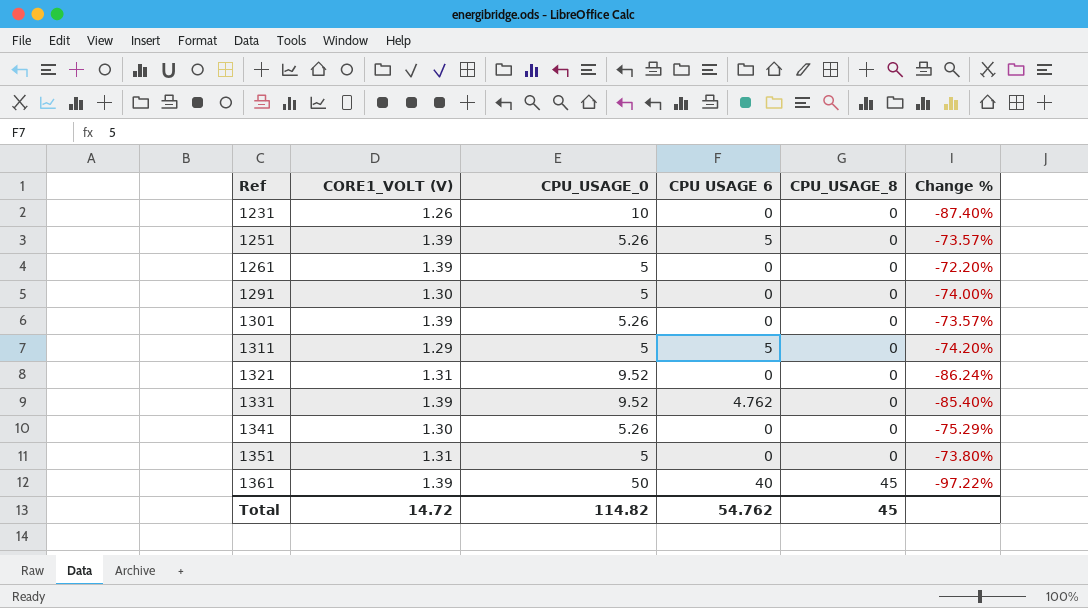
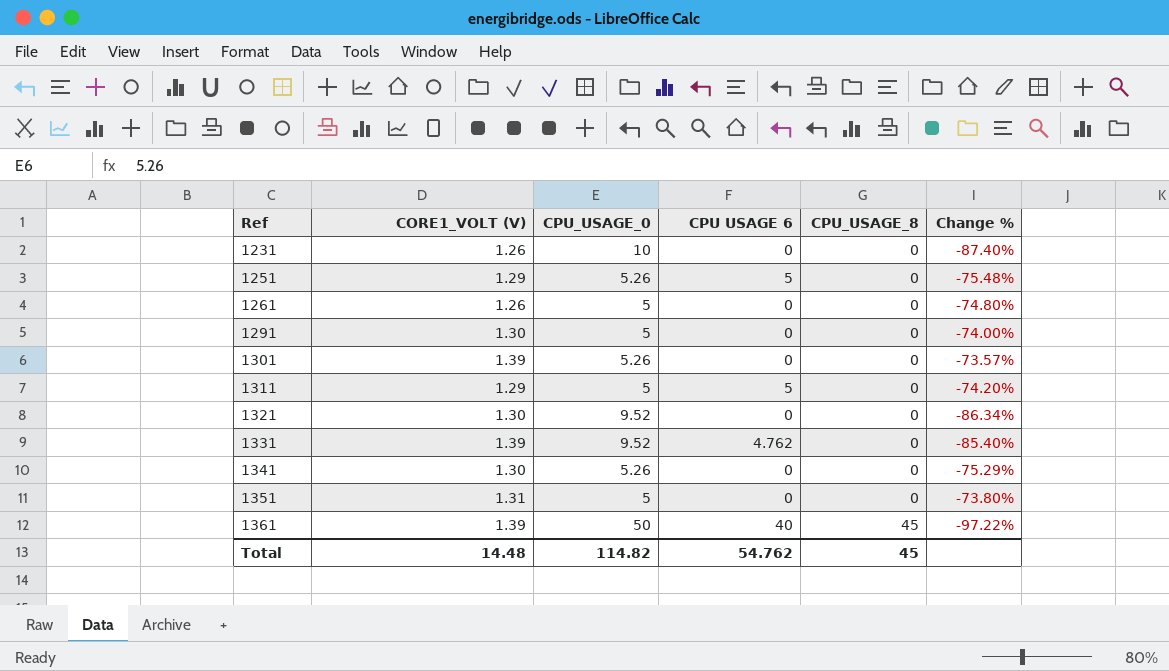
1251 | CORE1_VOLT (V): 1.39 -> 1.29
1251 | Change %: -73.57% -> -75.48%
1261 | CORE1_VOLT (V): 1.39 -> 1.26
1261 | Change %: -72.20% -> -74.80%
1321 | CORE1_VOLT (V): 1.31 -> 1.30
1321 | Change %: -86.24% -> -86.34%
Total | CORE1_VOLT (V): 14.72 -> 14.48

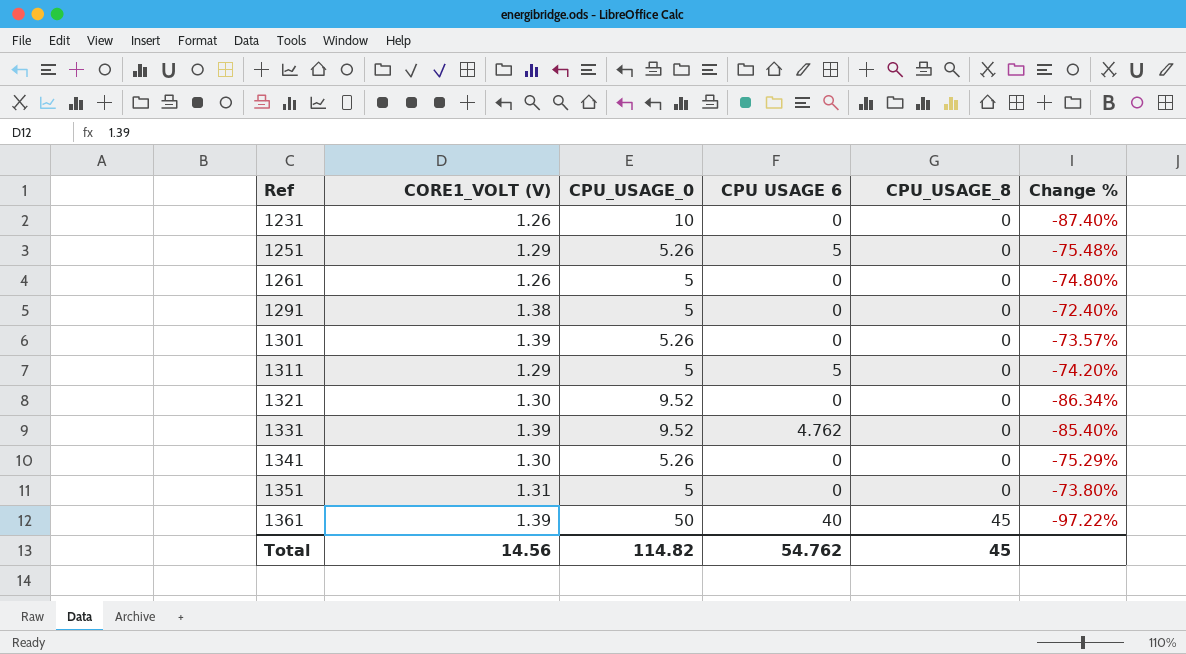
1291 | CORE1_VOLT (V): 1.30 -> 1.38
1291 | Change %: -74.00% -> -72.40%
Total | CORE1_VOLT (V): 14.48 -> 14.56

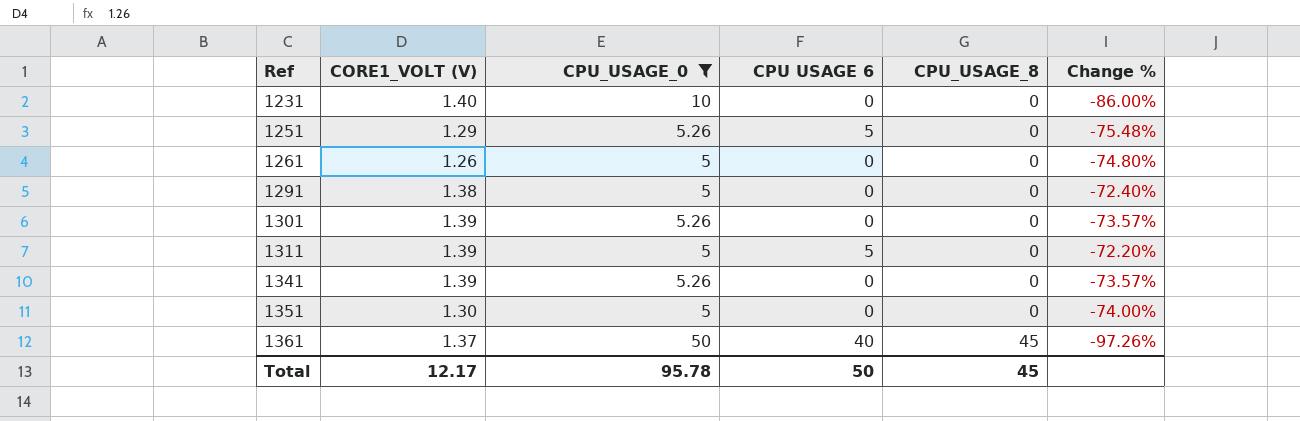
filter: none -> CPU_USAGE_0 != 9.52
1231 | CORE1_VOLT (V): 1.26 -> 1.40
1231 | Change %: -87.40% -> -86.00%
1311 | CORE1_VOLT (V): 1.29 -> 1.39
1311 | Change %: -74.20% -> -72.20%
1341 | CORE1_VOLT (V): 1.30 -> 1.39
1341 | Change %: -75.29% -> -73.57%
1351 | CORE1_VOLT (V): 1.31 -> 1.30
1351 | Change %: -73.80% -> -74.00%
1361 | CORE1_VOLT (V): 1.39 -> 1.37
1361 | Change %: -97.22% -> -97.26%
Total | CORE1_VOLT (V): 14.56 -> 12.17
Total | CPU_USAGE_0: 114.82 -> 95.78
Total | CPU USAGE 6: 54.762 -> 50

